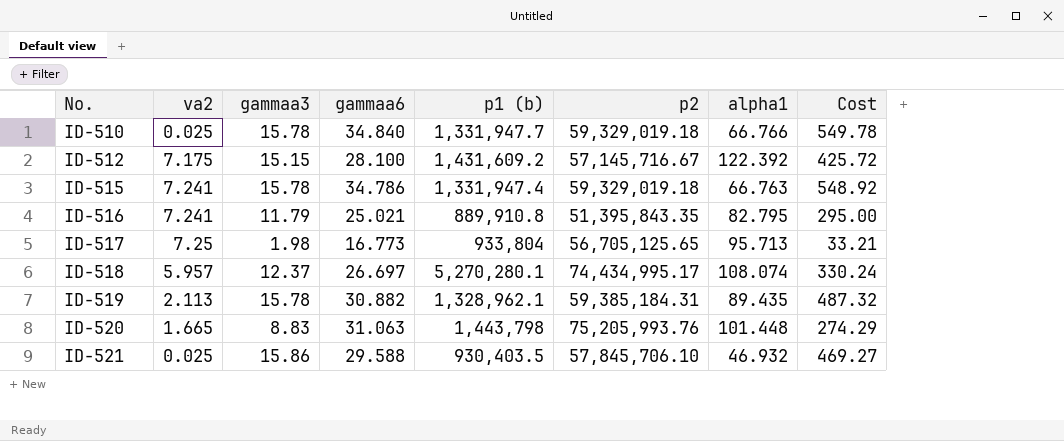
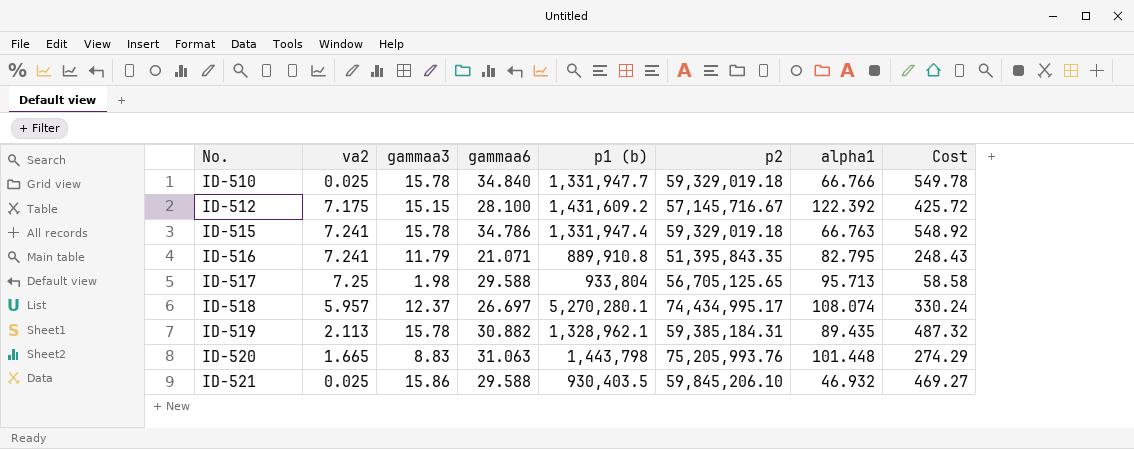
ID-516 | gammaa6: 25.021 -> 21.071
ID-516 | Cost: 295.00 -> 248.43
ID-517 | gammaa6: 16.773 -> 29.588
ID-517 | Cost: 33.21 -> 58.58
ID-521 | p2: 57,845,706.10 -> 59,845,206.10

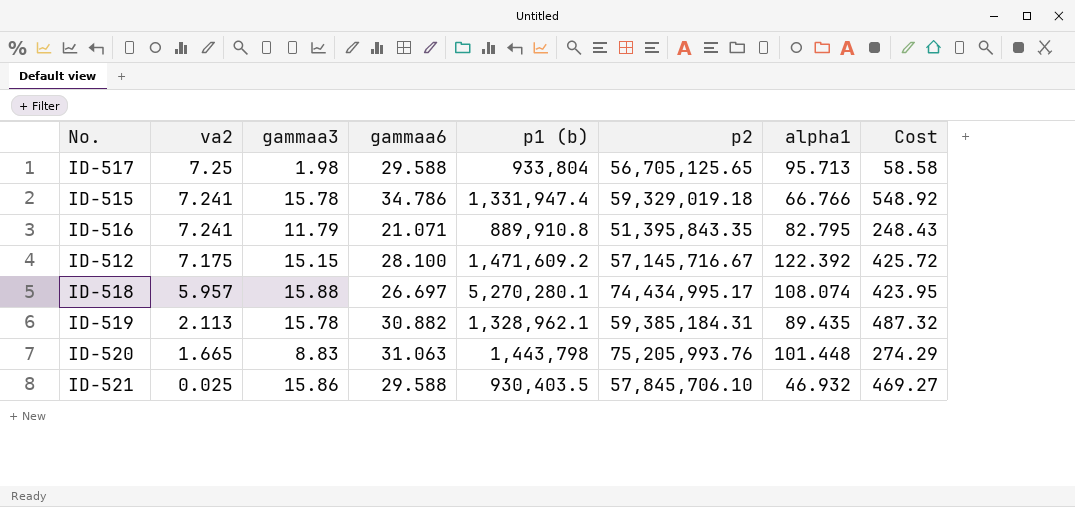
row order: No. ascending -> va2 descending
row ID-510: 0.025 | 15.78 | 34.840 | 1,331,947.7 | 59,329,019.18 | 66.766 | 549.78 -> none
ID-515 | alpha1: 66.763 -> 66.766
ID-512 | p1 (b): 1,431,609.2 -> 1,471,609.2
ID-518 | gammaa3: 12.37 -> 15.88
ID-518 | Cost: 330.24 -> 423.95
ID-521 | p2: 59,845,206.10 -> 57,845,706.10

